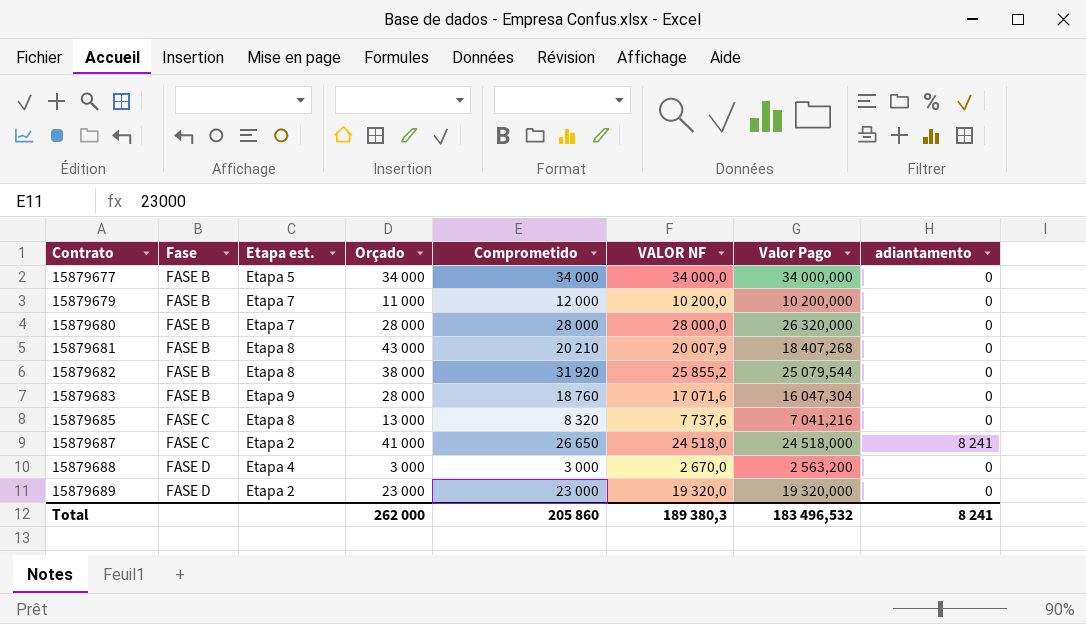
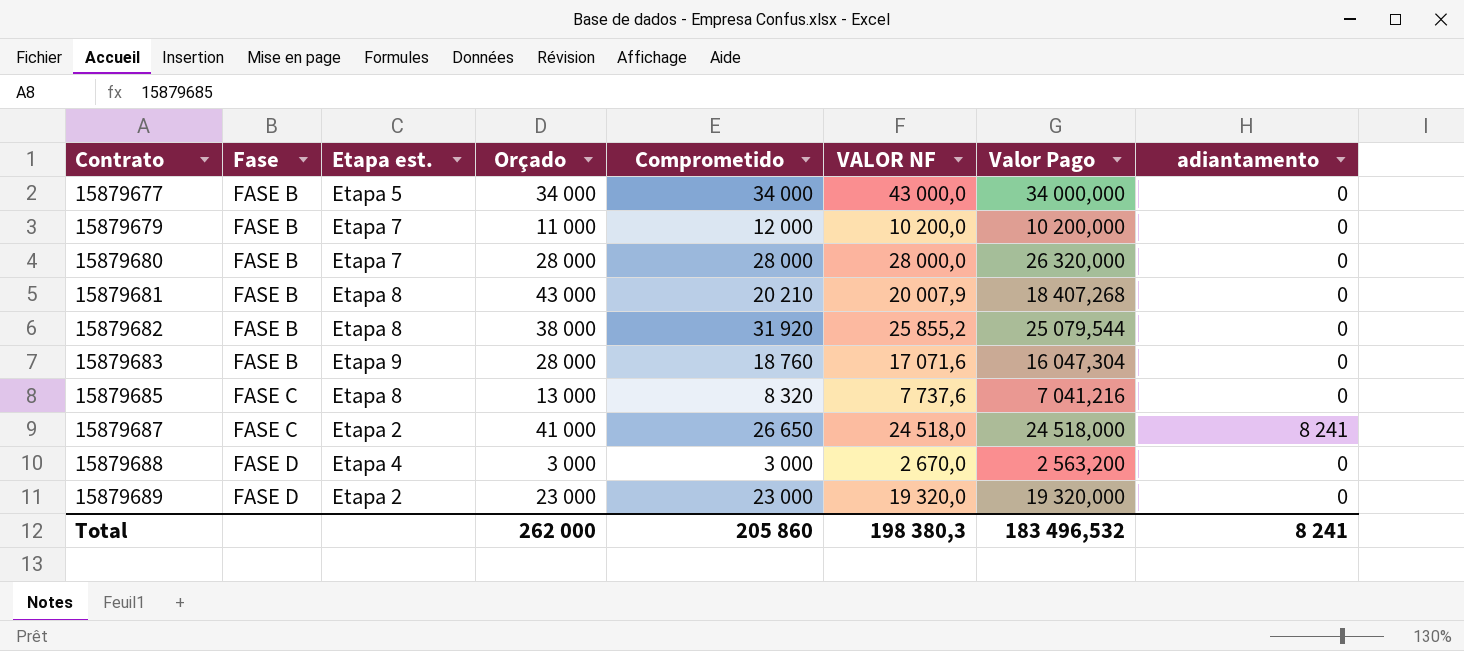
15879677 | VALOR NF: 34 000,0 -> 43 000,0
Total | VALOR NF: 189 380,3 -> 198 380,3

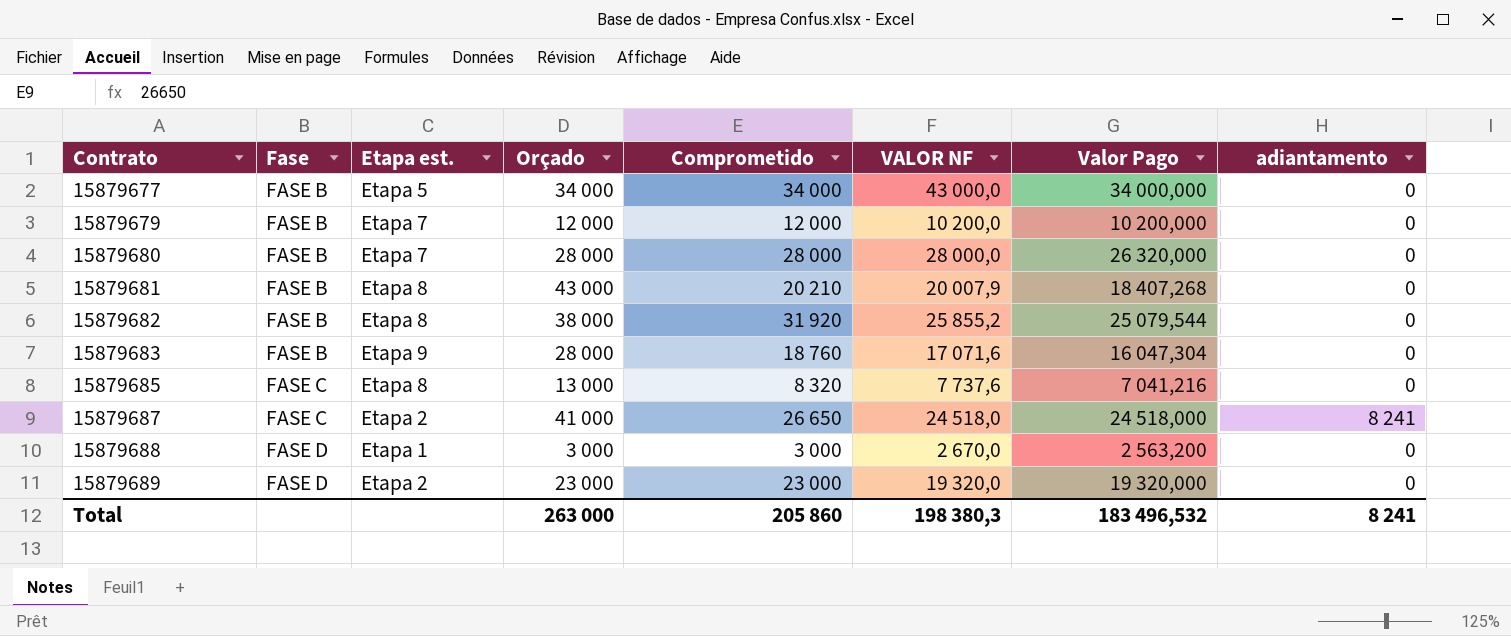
15879679 | Orçado: 11 000 -> 12 000
15879688 | Etapa est.: Etapa 4 -> Etapa 1
Total | Orçado: 262 000 -> 263 000

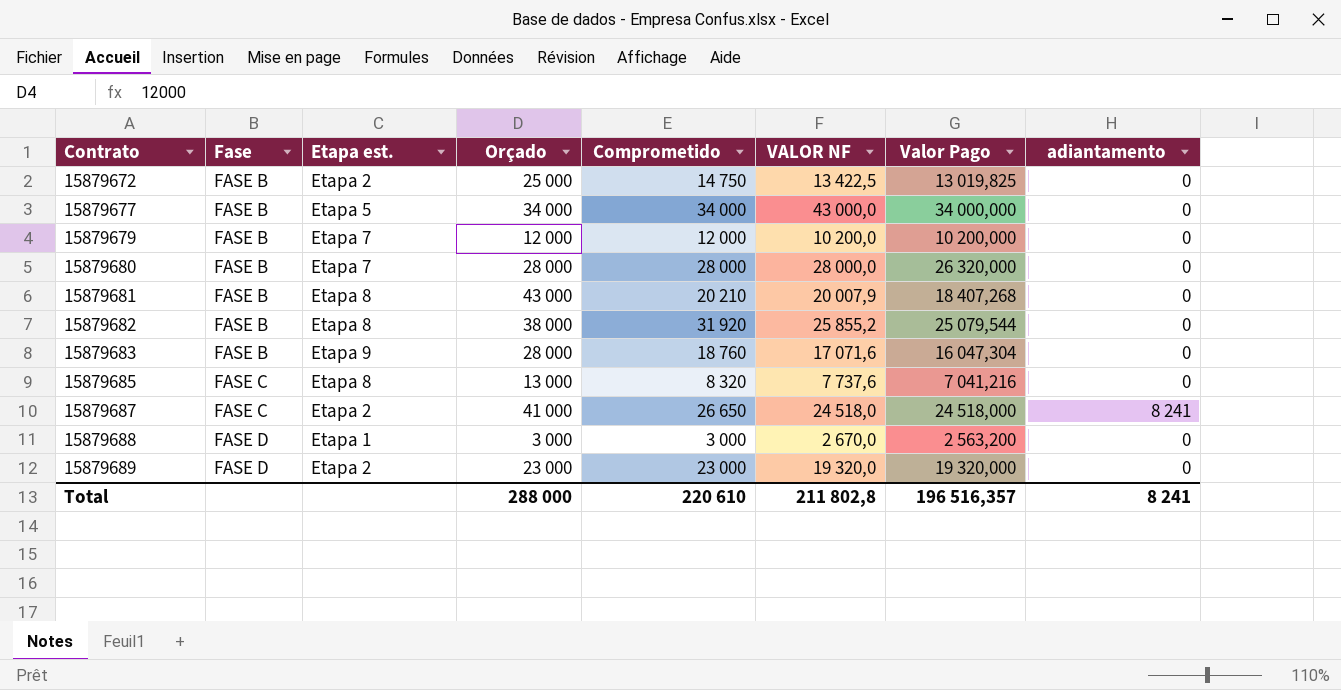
row 15879672: none -> FASE B | Etapa 2 | 25 000 | 14 750 | 13 422,5 | 13 019,825 | 0
Total | Orçado: 263 000 -> 288 000
Total | Comprometido: 205 860 -> 220 610
Total | VALOR NF: 198 380,3 -> 211 802,8
Total | Valor Pago: 183 496,532 -> 196 516,357

